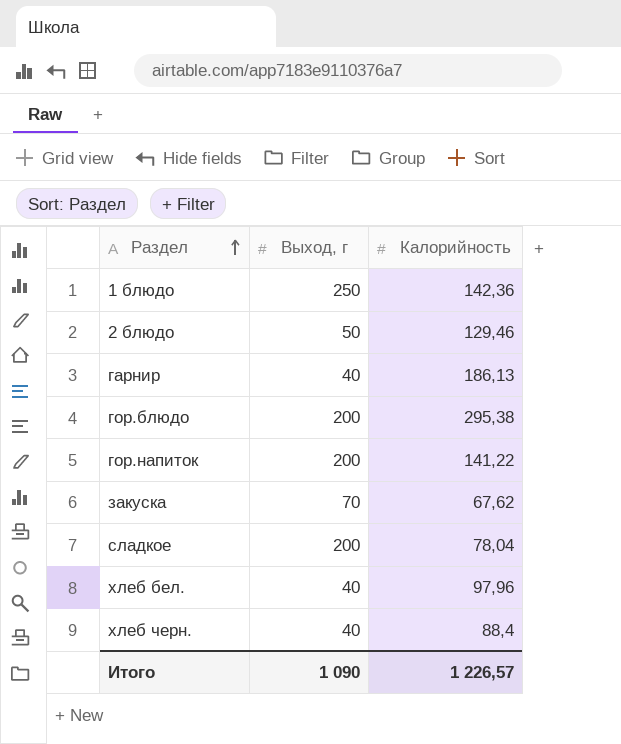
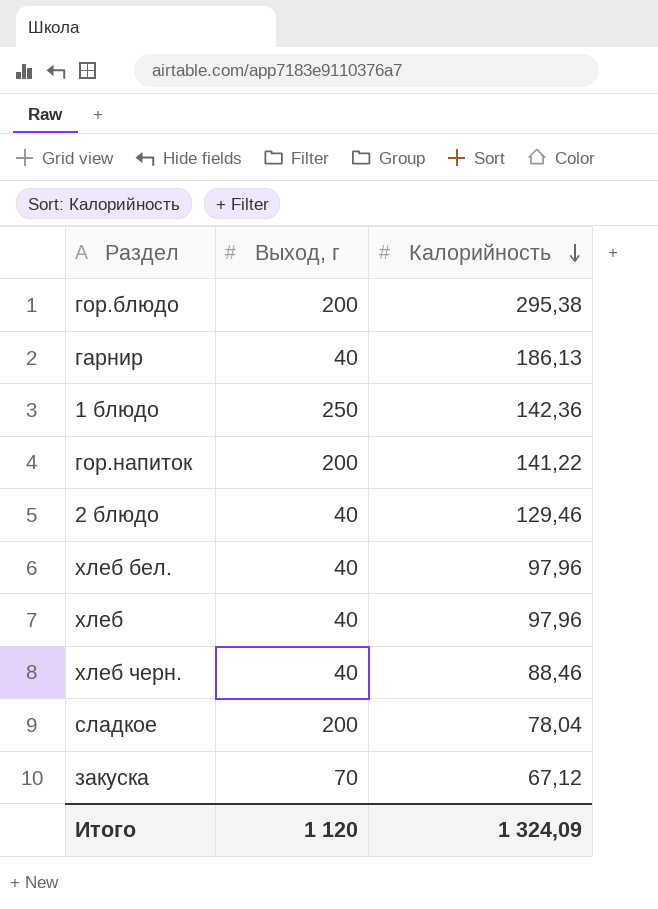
row order: Раздел ascending -> Калорийность descending
2 блюдо | Выход, г: 50 -> 40
row хлеб: none -> 40 | 97,96
хлеб черн. | Калорийность: 88,4 -> 88,46
закуска | Калорийность: 67,62 -> 67,12
Итого | Выход, г: 1 090 -> 1 120
Итого | Калорийность: 1 226,57 -> 1 324,09

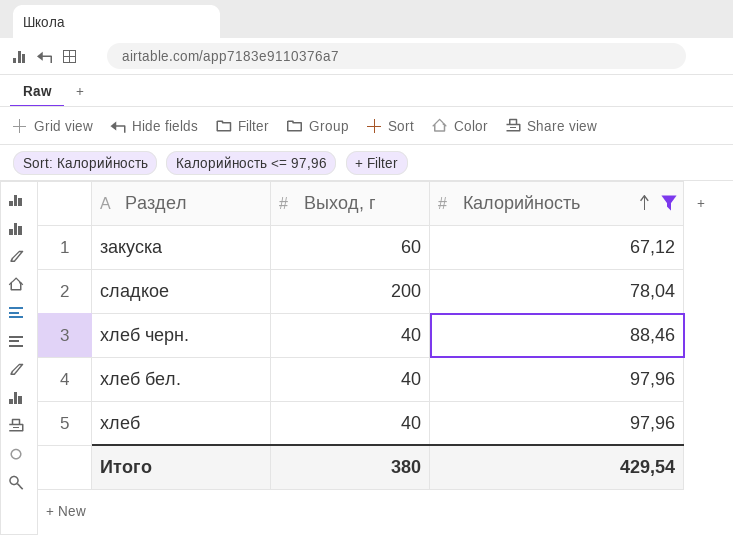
filter: none -> Калорийность <= 97,96
row order: Калорийность descending -> Калорийность ascending
закуска | Выход, г: 70 -> 60
Итого | Выход, г: 1 120 -> 380
Итого | Калорийность: 1 324,09 -> 429,54

